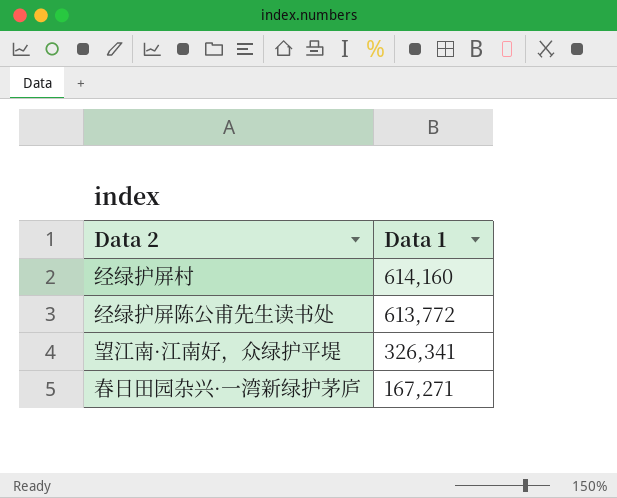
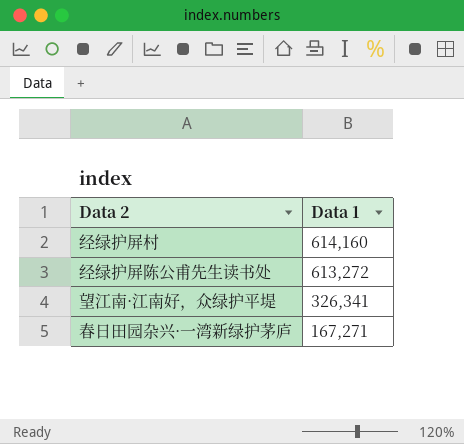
经绿护屏陈公甫先生读书处 | Data 1: 613,772 -> 613,272

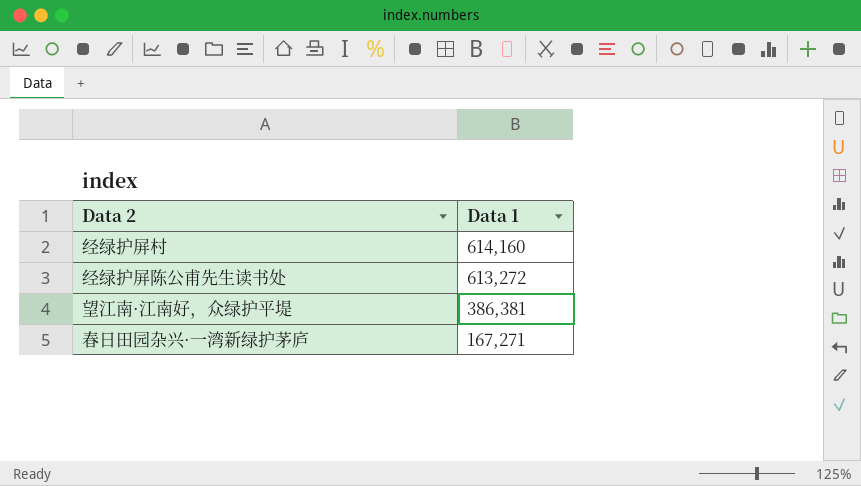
望江南·江南好，众绿护平堤 | Data 1: 326,341 -> 386,381

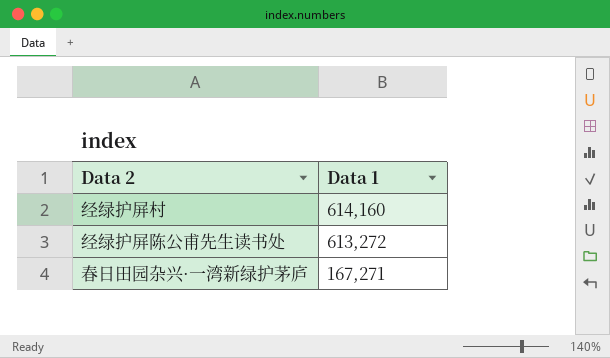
row 望江南·江南好，众绿护平堤: 386,381 -> none

